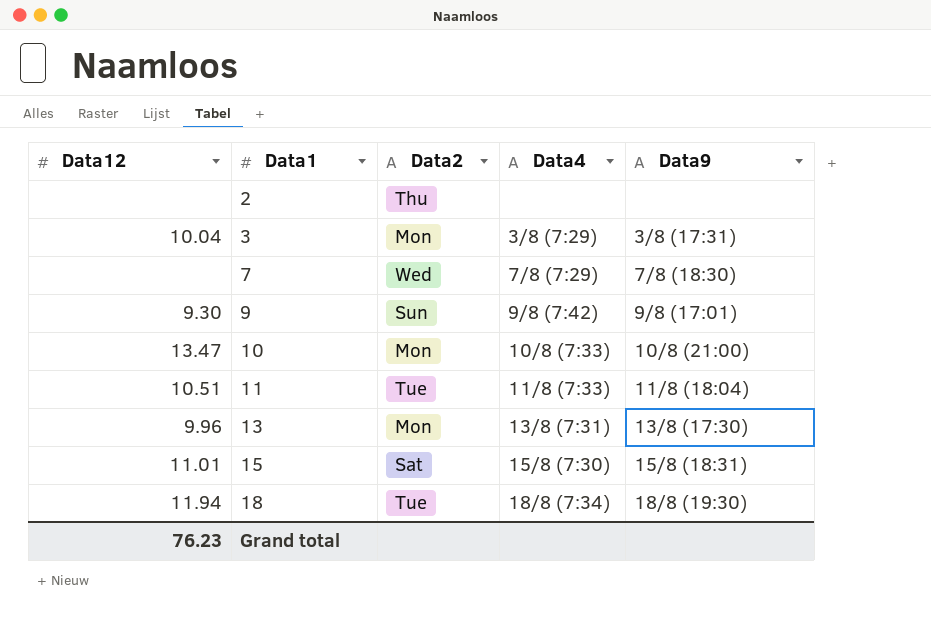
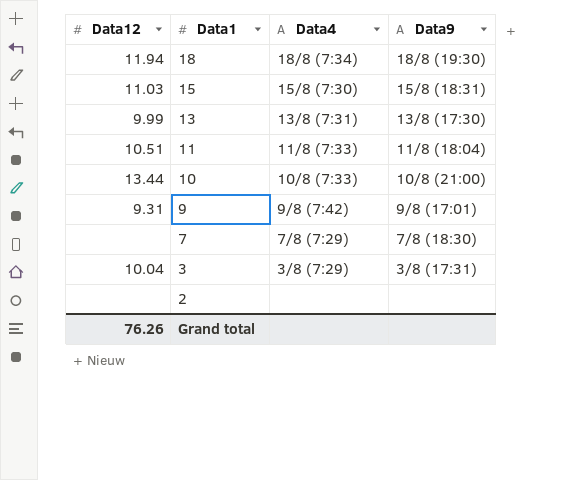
row order: Data1 ascending -> Data1 descending
column Data2 | position: 3 -> none
15 | Data12: 11.01 -> 11.03
13 | Data12: 9.96 -> 9.99
10 | Data12: 13.47 -> 13.44
9 | Data12: 9.30 -> 9.31
Grand total | Data12: 76.23 -> 76.26

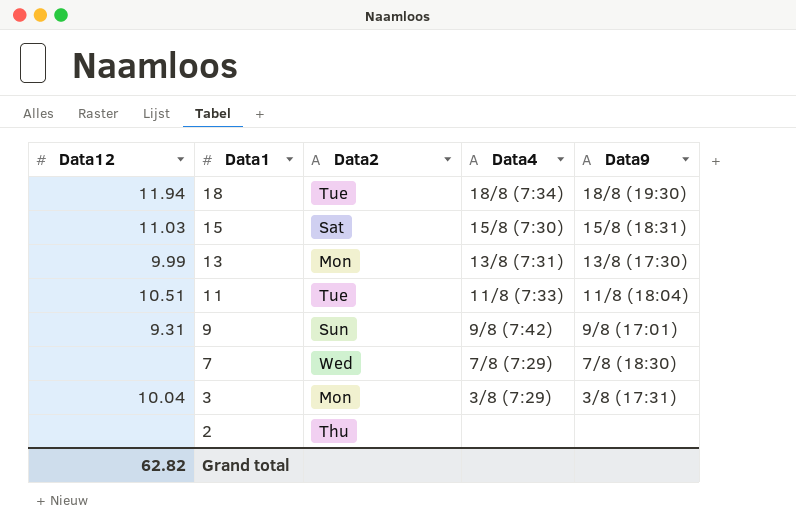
column Data2 | position: none -> 3
row 10: 13.44 | 10/8 (7:33) | 10/8 (21:00) -> none
Grand total | Data12: 76.26 -> 62.82

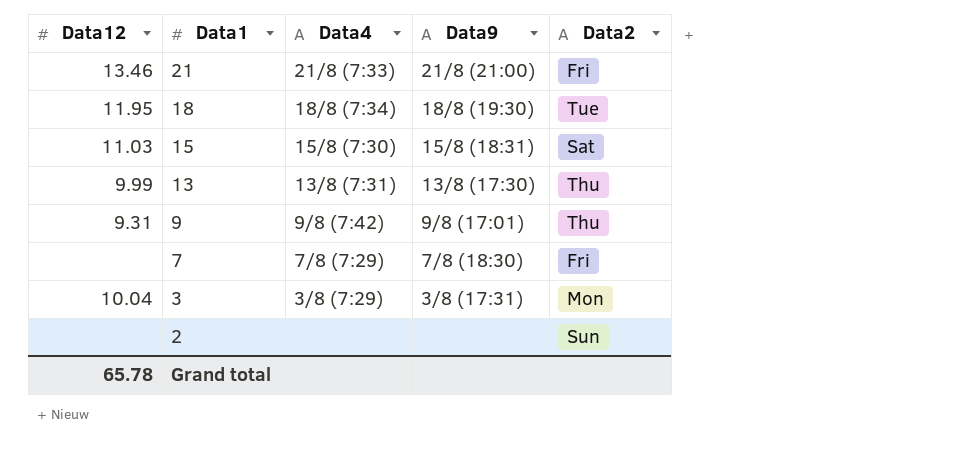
column Data2 | position: 3 -> 5
row 11: 10.51 | Tue | 11/8 (7:33) | 11/8 (18:04) -> none
row 21: none -> 13.46 | 21/8 (7:33) | 21/8 (21:00) | Fri
18 | Data12: 11.94 -> 11.95
13 | Data2: Mon -> Thu
9 | Data2: Sun -> Thu
7 | Data2: Wed -> Fri
2 | Data2: Thu -> Sun
Grand total | Data12: 62.82 -> 65.78

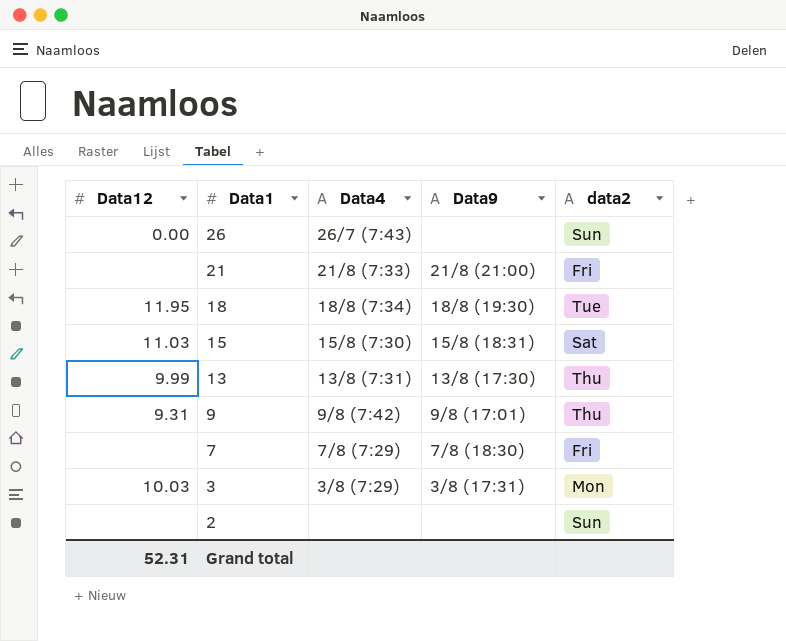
column name: Data2 -> data2
row 26: none -> 0.00 | 26/7 (7:43) | none | Sun
21 | Data12: 13.46 -> none
3 | Data12: 10.04 -> 10.03
Grand total | Data12: 65.78 -> 52.31

